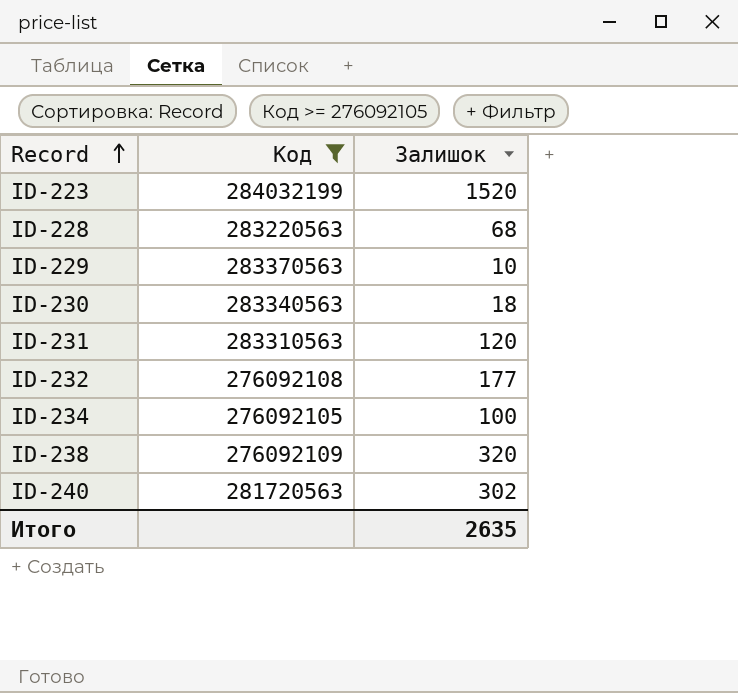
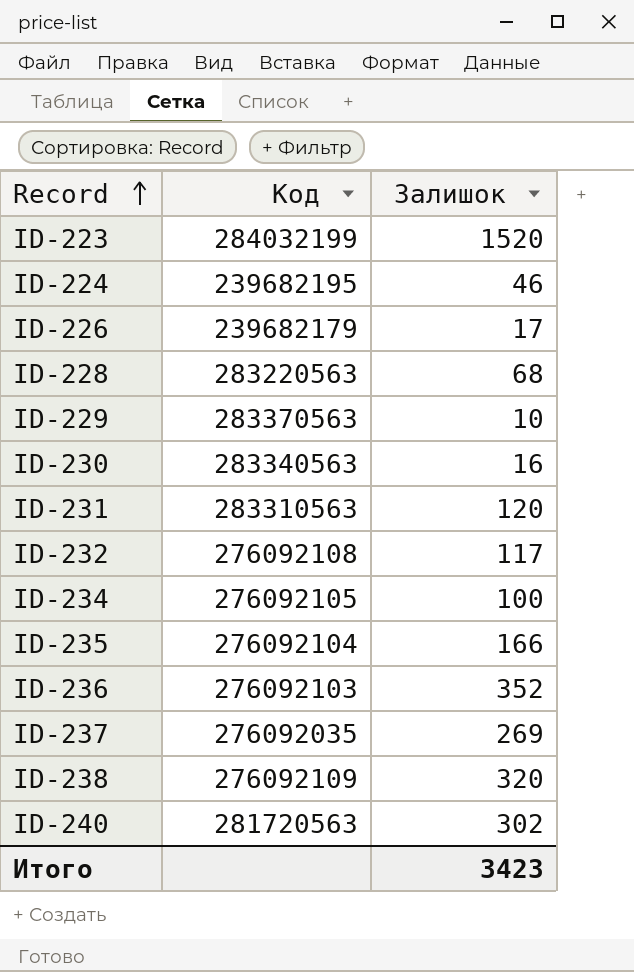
filter: Код >= 276092105 -> none
ID-230 | Залишок: 18 -> 16
ID-232 | Залишок: 177 -> 117
Итого | Залишок: 2635 -> 3423

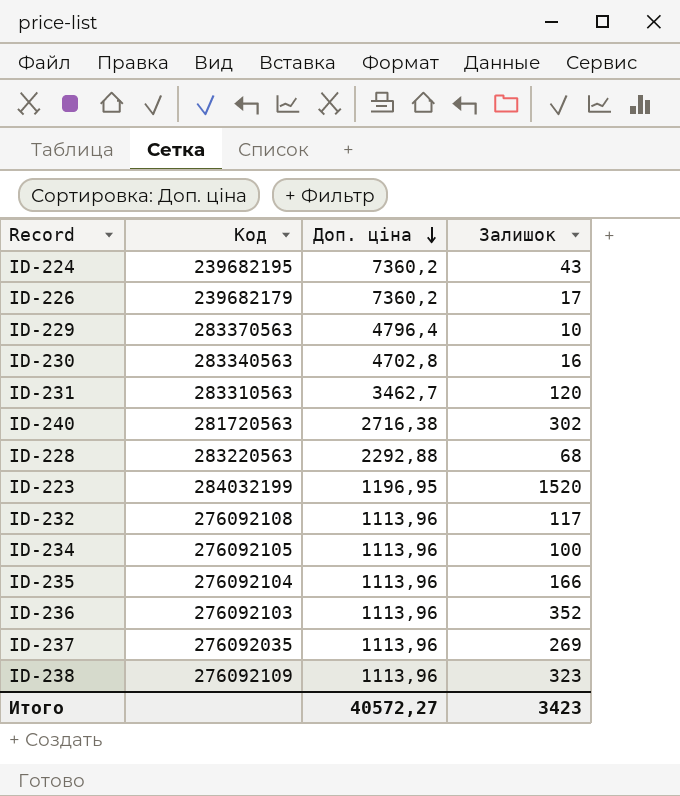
row order: Record ascending -> Доп. ціна descending
column Доп. ціна | position: none -> 3
ID-224 | Залишок: 46 -> 43
ID-238 | Залишок: 320 -> 323

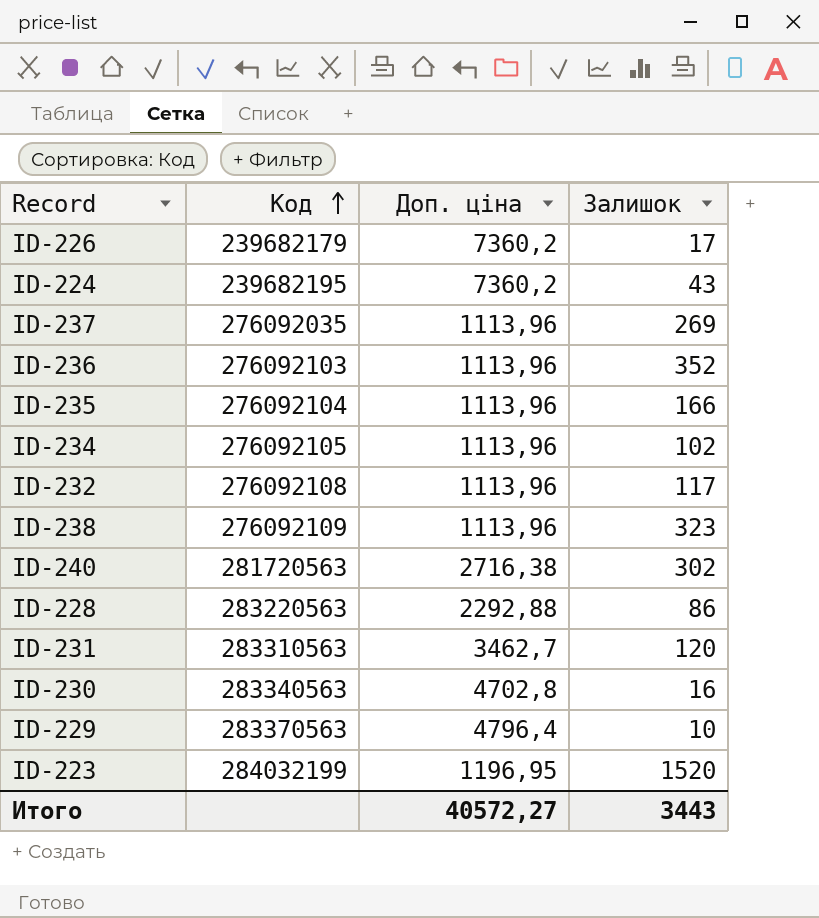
row order: Доп. ціна descending -> Код ascending
ID-234 | Залишок: 100 -> 102
ID-228 | Залишок: 68 -> 86
Итого | Залишок: 3423 -> 3443

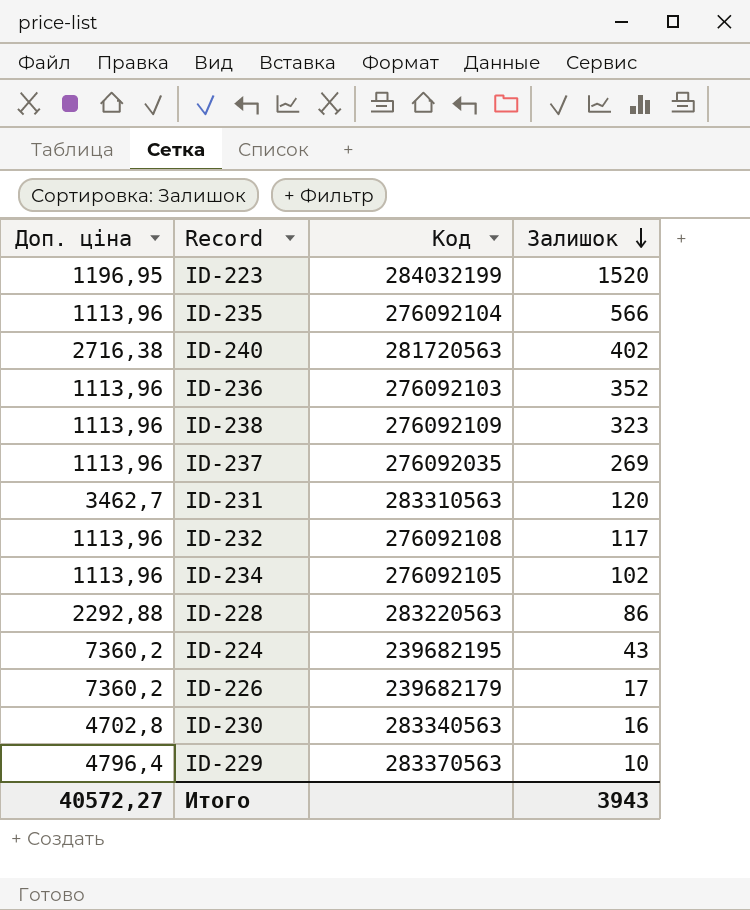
row order: Код ascending -> Залишок descending
column Доп. ціна | position: 3 -> 1
ID-235 | Залишок: 166 -> 566
ID-240 | Залишок: 302 -> 402
Итого | Залишок: 3443 -> 3943

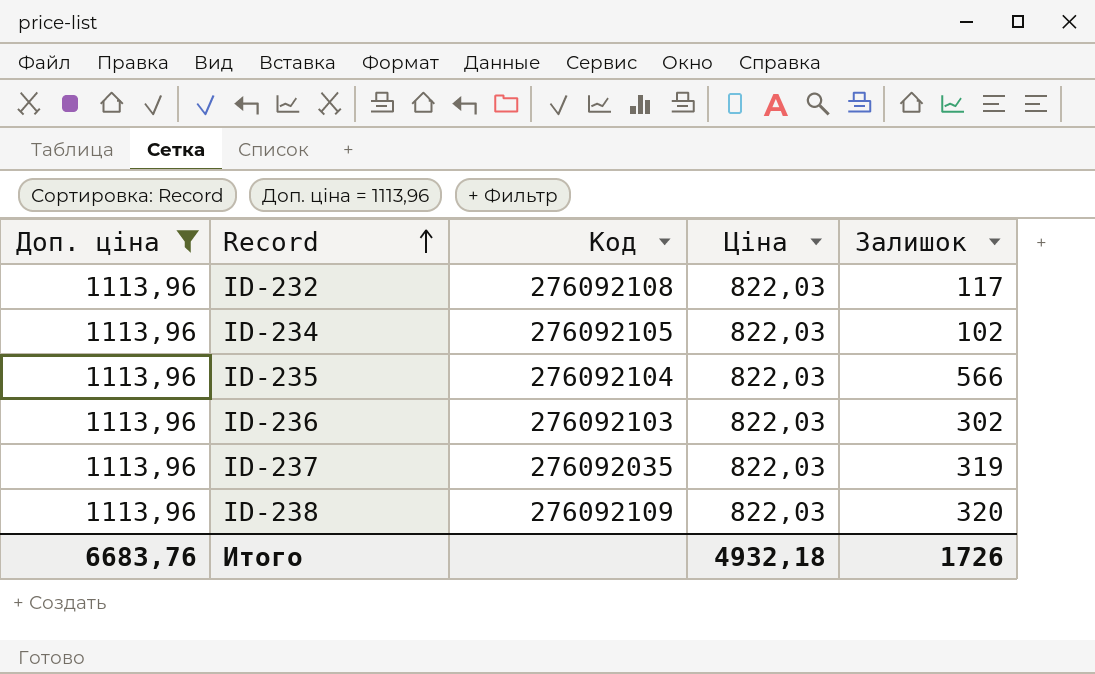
filter: none -> Доп. ціна = 1113,96
row order: Залишок descending -> Record ascending
column Ціна | position: none -> 4
ID-236 | Залишок: 352 -> 302
ID-237 | Залишок: 269 -> 319
ID-238 | Залишок: 323 -> 320
Итого | Доп. ціна: 40572,27 -> 6683,76
Итого | Залишок: 3943 -> 1726

